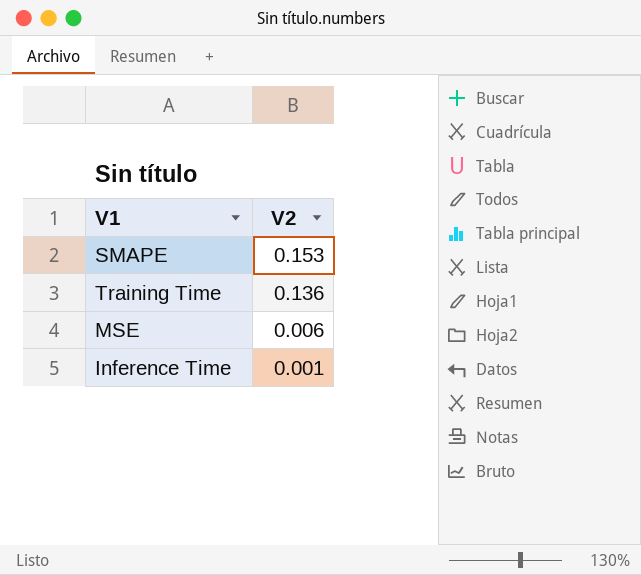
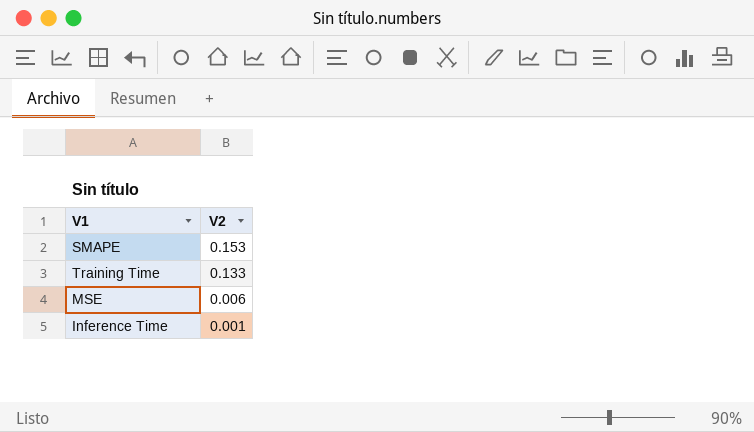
Training Time | V2: 0.136 -> 0.133

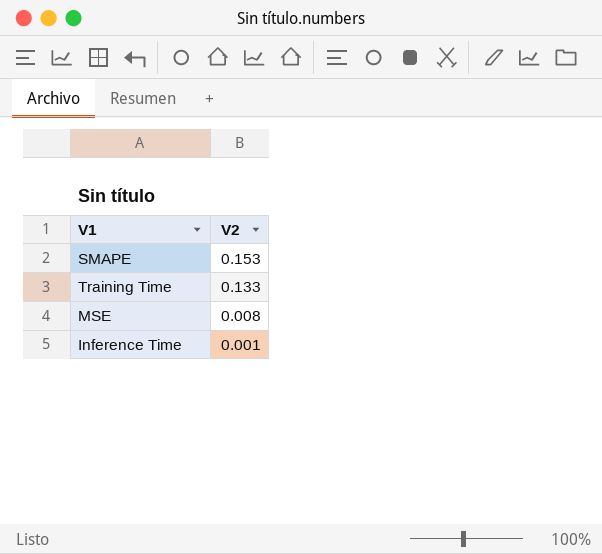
MSE | V2: 0.006 -> 0.008

